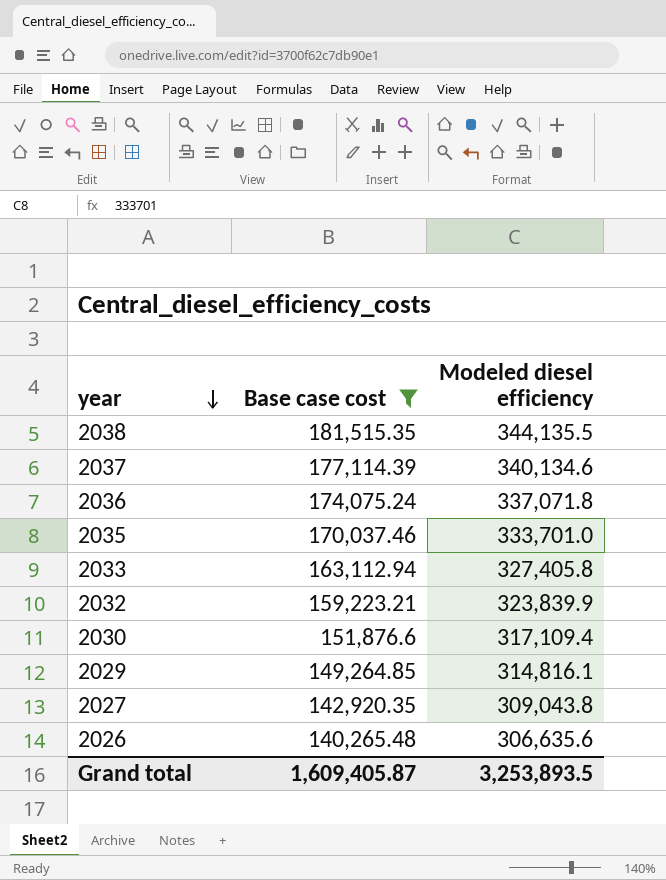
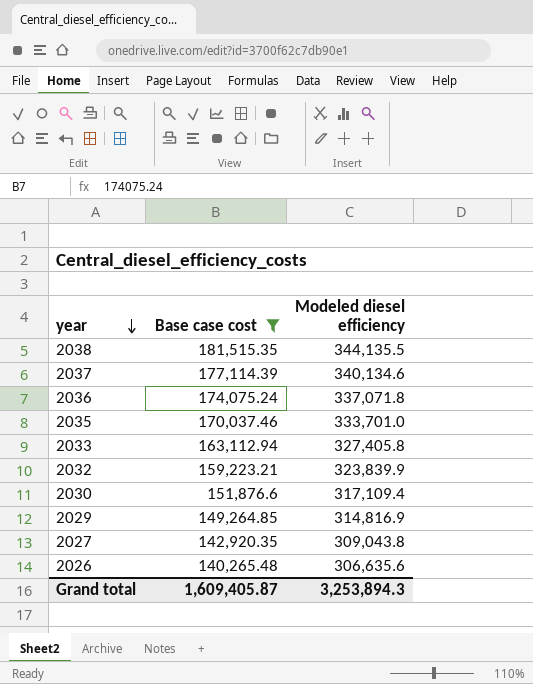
2029 | Modeled diesel efficiency: 314,816.1 -> 314,816.9
Grand total | Modeled diesel efficiency: 3,253,893.5 -> 3,253,894.3

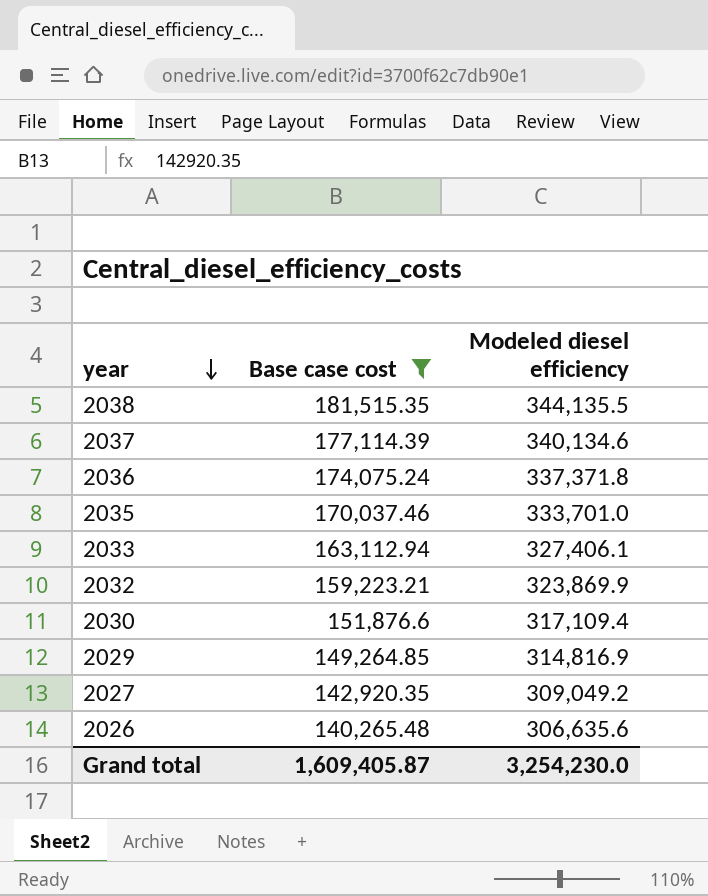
2036 | Modeled diesel efficiency: 337,071.8 -> 337,371.8
2033 | Modeled diesel efficiency: 327,405.8 -> 327,406.1
2032 | Modeled diesel efficiency: 323,839.9 -> 323,869.9
2027 | Modeled diesel efficiency: 309,043.8 -> 309,049.2
Grand total | Modeled diesel efficiency: 3,253,894.3 -> 3,254,230.0

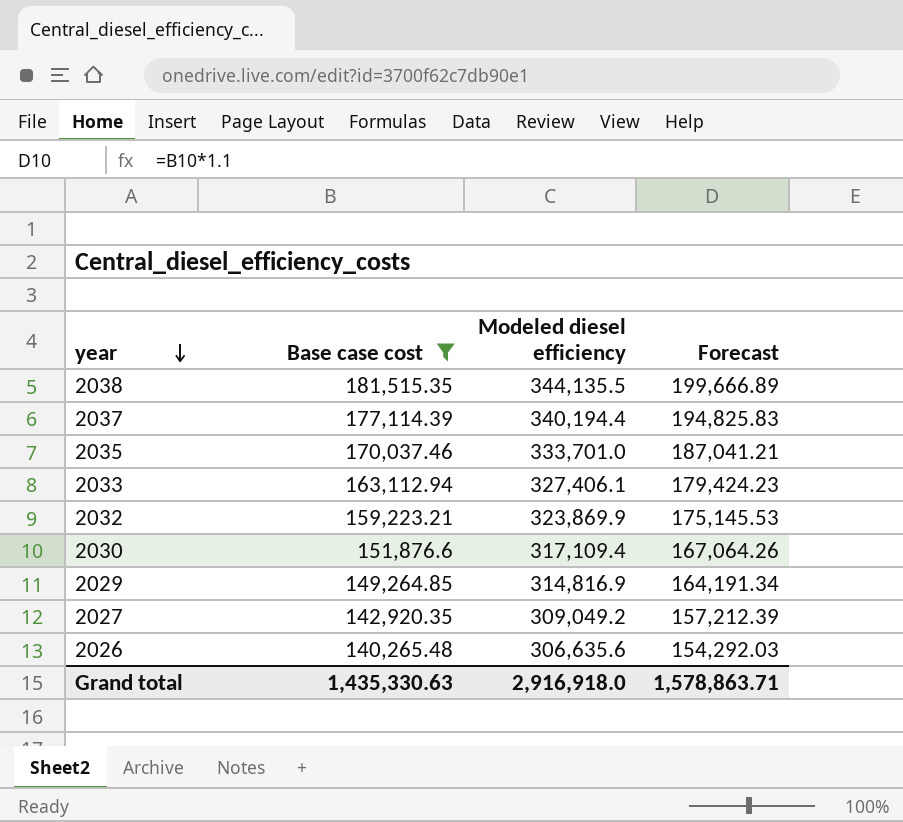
column Forecast | formula: none -> [Base case cost] * 1.1
row 2036: 174,075.24 | 337,371.8 -> none
2037 | Modeled diesel efficiency: 340,134.6 -> 340,194.4
Grand total | Base case cost: 1,609,405.87 -> 1,435,330.63
Grand total | Modeled diesel efficiency: 3,254,230.0 -> 2,916,918.0

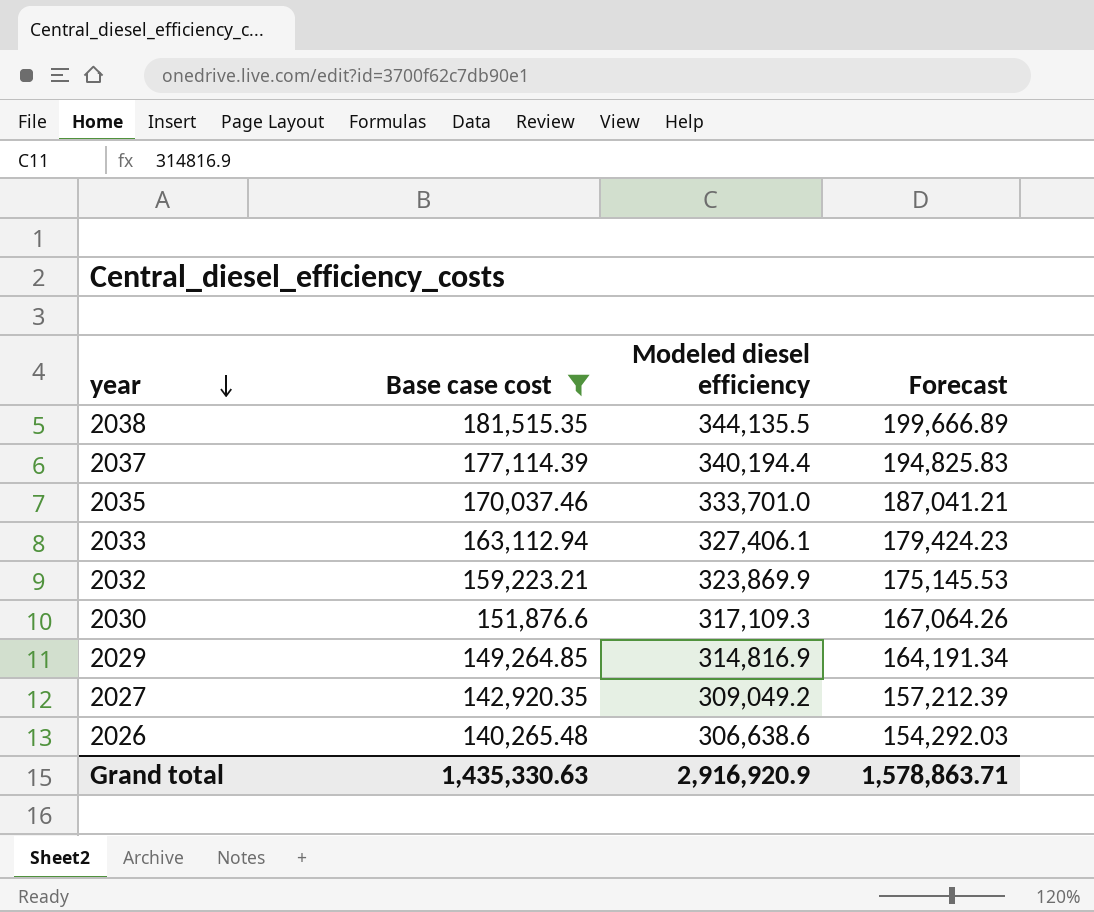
2030 | Modeled diesel efficiency: 317,109.4 -> 317,109.3
2026 | Modeled diesel efficiency: 306,635.6 -> 306,638.6
Grand total | Modeled diesel efficiency: 2,916,918.0 -> 2,916,920.9

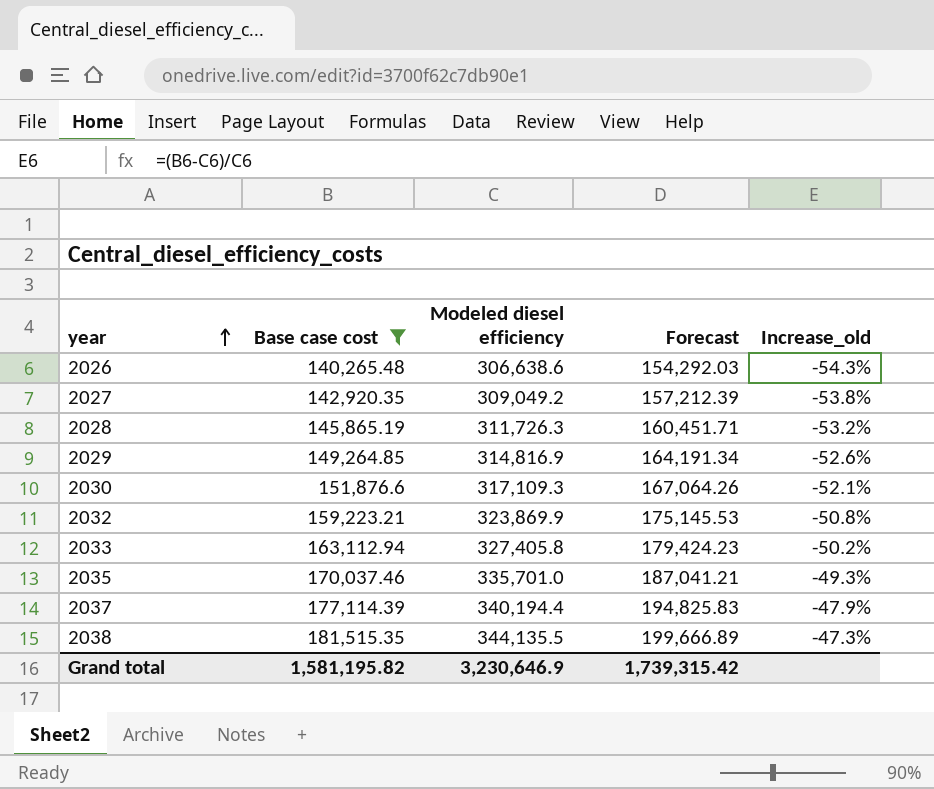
row order: year descending -> year ascending
column Increase_old | formula: none -> ([Base case cost] - [Modeled diesel efficiency]) / [Modeled diesel efficiency]
row 2028: none -> 145,865.19 | 311,726.3 | 160,451.71 | -53.2%
2033 | Modeled diesel efficiency: 327,406.1 -> 327,405.8
2035 | Modeled diesel efficiency: 333,701.0 -> 335,701.0
Grand total | Base case cost: 1,435,330.63 -> 1,581,195.82
Grand total | Modeled diesel efficiency: 2,916,920.9 -> 3,230,646.9
Grand total | Forecast: 1,578,863.71 -> 1,739,315.42

